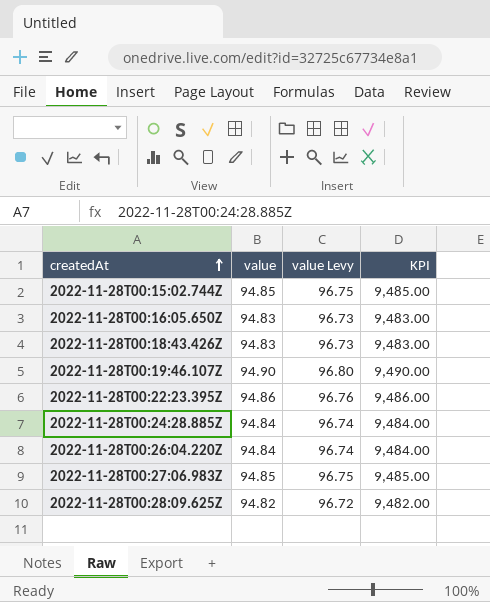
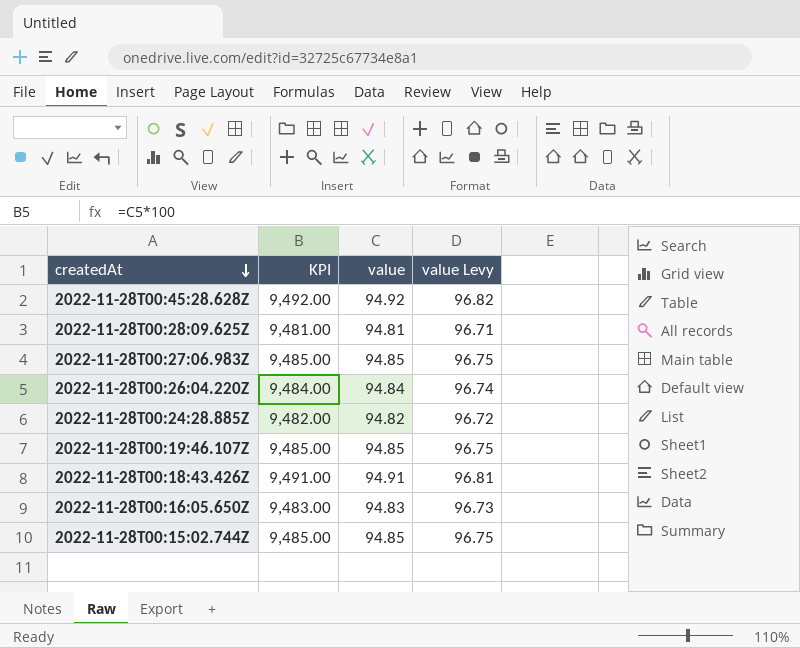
row order: createdAt ascending -> createdAt descending
column KPI | position: 4 -> 2
row 2022-11-28T00:22:23.395Z: 94.86 | 96.76 | 9,486.00 -> none
row 2022-11-28T00:45:28.628Z: none -> 9,492.00 | 94.92 | 96.82
2022-11-28T00:28:09.625Z | KPI: 9,482.00 -> 9,481.00
2022-11-28T00:28:09.625Z | value: 94.82 -> 94.81
2022-11-28T00:28:09.625Z | value Levy: 96.72 -> 96.71
2022-11-28T00:24:28.885Z | KPI: 9,484.00 -> 9,482.00
2022-11-28T00:24:28.885Z | value: 94.84 -> 94.82
2022-11-28T00:24:28.885Z | value Levy: 96.74 -> 96.72
2022-11-28T00:19:46.107Z | KPI: 9,490.00 -> 9,485.00
2022-11-28T00:19:46.107Z | value: 94.90 -> 94.85
2022-11-28T00:19:46.107Z | value Levy: 96.80 -> 96.75
2022-11-28T00:18:43.426Z | KPI: 9,483.00 -> 9,491.00
2022-11-28T00:18:43.426Z | value: 94.83 -> 94.91
2022-11-28T00:18:43.426Z | value Levy: 96.73 -> 96.81

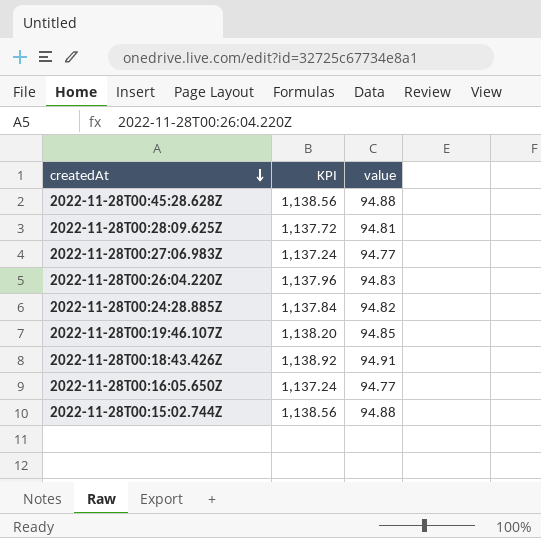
column value Levy | formula: [value] * 1.02 -> none
column KPI | formula: [value] * 100 -> [value] * 12
2022-11-28T00:45:28.628Z | value: 94.92 -> 94.88
2022-11-28T00:27:06.983Z | value: 94.85 -> 94.77
2022-11-28T00:26:04.220Z | value: 94.84 -> 94.83
2022-11-28T00:16:05.650Z | value: 94.83 -> 94.77
2022-11-28T00:15:02.744Z | value: 94.85 -> 94.88

